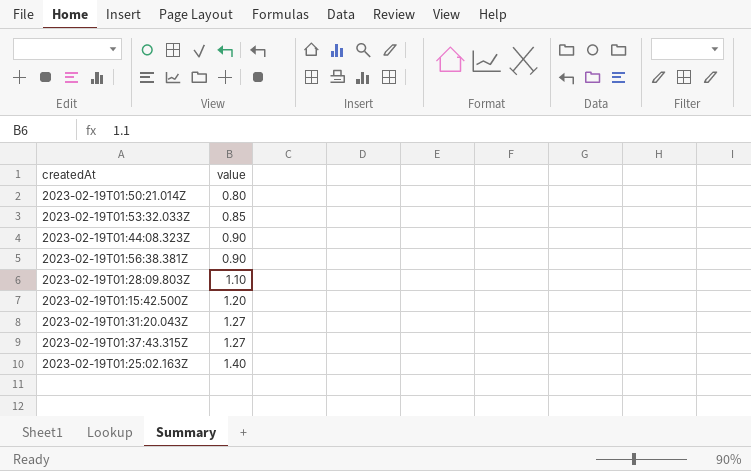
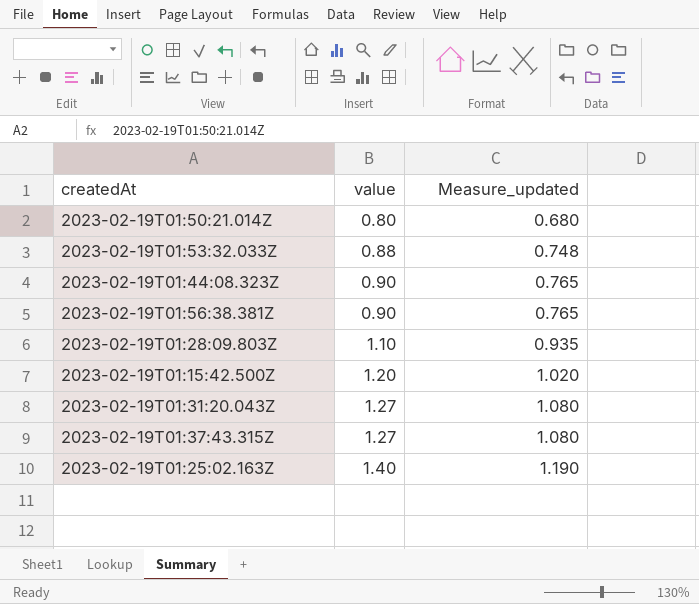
column Measure_updated | formula: none -> [value] * 0.85
2023-02-19T01:53:32.033Z | value: 0.85 -> 0.88

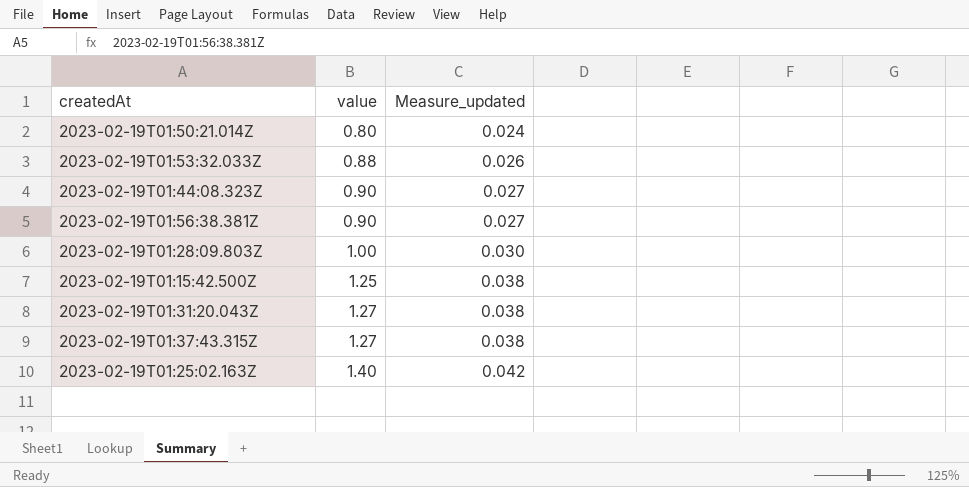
column Measure_updated | formula: [value] * 0.85 -> [value] * 0.03
2023-02-19T01:28:09.803Z | value: 1.10 -> 1.00
2023-02-19T01:15:42.500Z | value: 1.20 -> 1.25

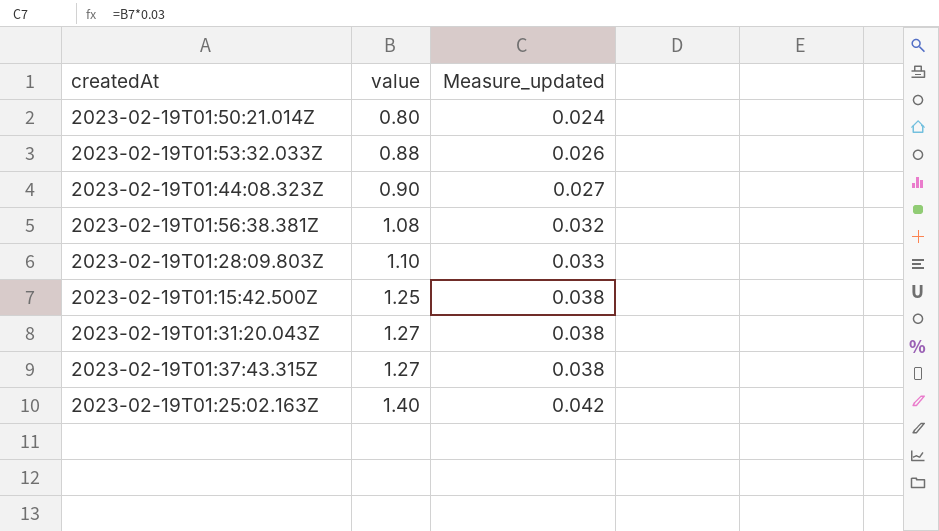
2023-02-19T01:56:38.381Z | value: 0.90 -> 1.08
2023-02-19T01:56:38.381Z | Measure_updated: 0.027 -> 0.032
2023-02-19T01:28:09.803Z | value: 1.00 -> 1.10
2023-02-19T01:28:09.803Z | Measure_updated: 0.030 -> 0.033

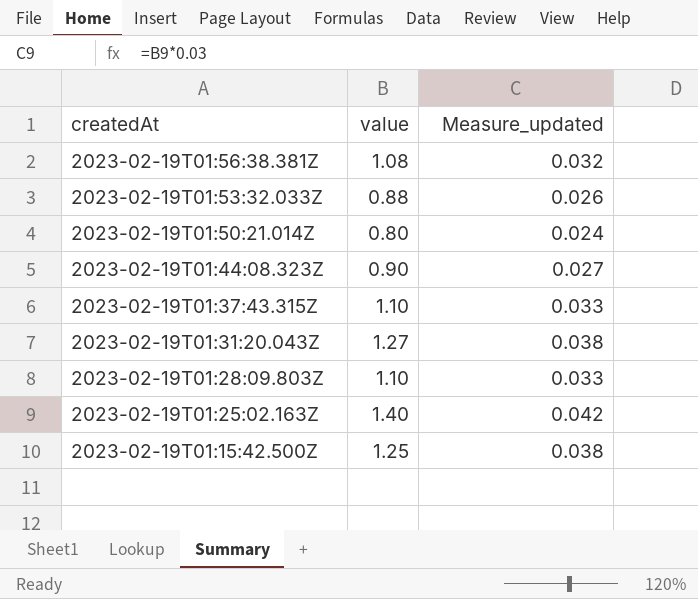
row order: value ascending -> createdAt descending
2023-02-19T01:37:43.315Z | value: 1.27 -> 1.10
2023-02-19T01:37:43.315Z | Measure_updated: 0.038 -> 0.033

